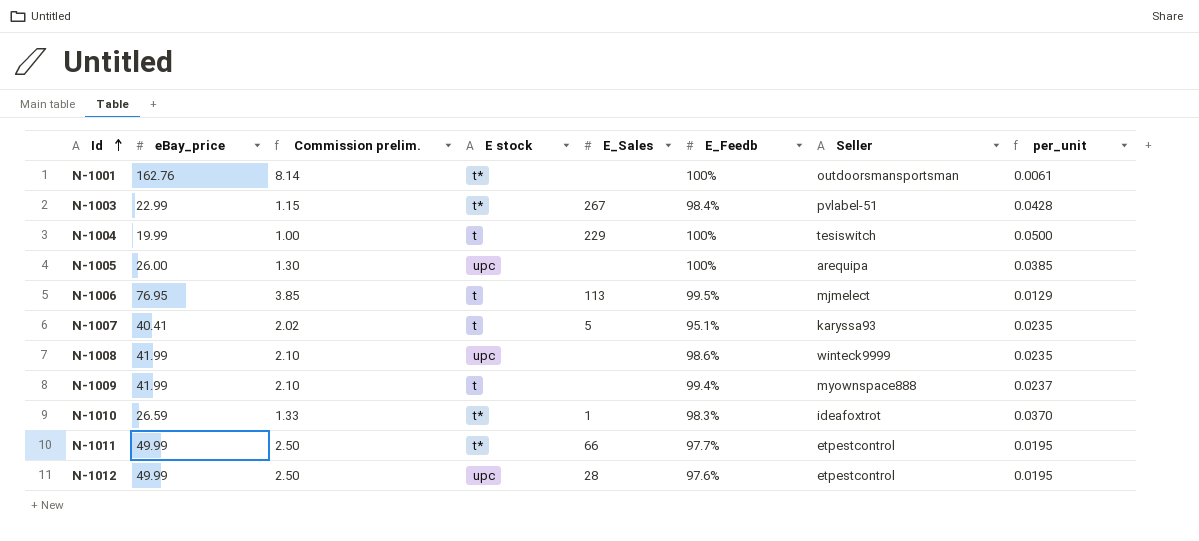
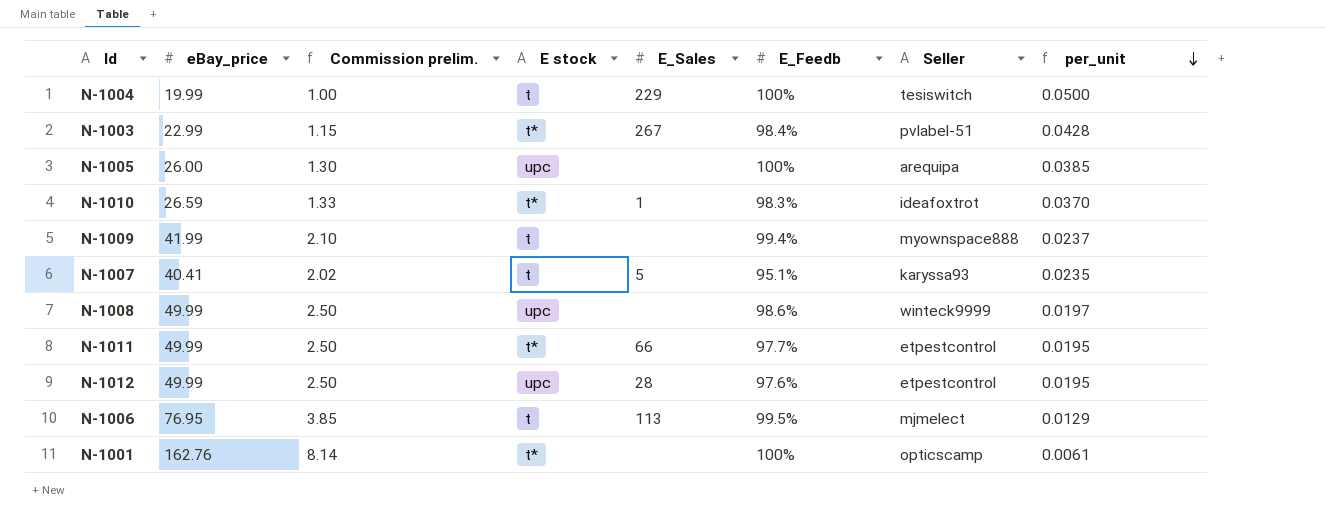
row order: Id ascending -> per_unit descending
N-1008 | eBay_price: 41.99 -> 49.99
N-1008 | Commission prelim.: 2.10 -> 2.50
N-1008 | per_unit: 0.0235 -> 0.0197
N-1001 | Seller: outdoorsmansportsman -> opticscamp

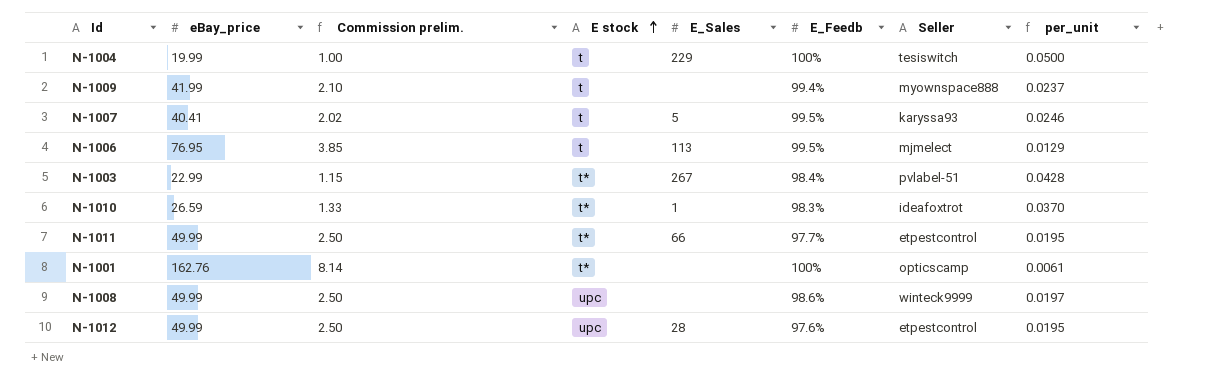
row order: per_unit descending -> E stock ascending
row N-1005: 26.00 | 1.30 | upc | none | 100% | arequipa | 0.0385 -> none
N-1007 | E_Feedb: 95.1% -> 99.5%
N-1007 | per_unit: 0.0235 -> 0.0246

